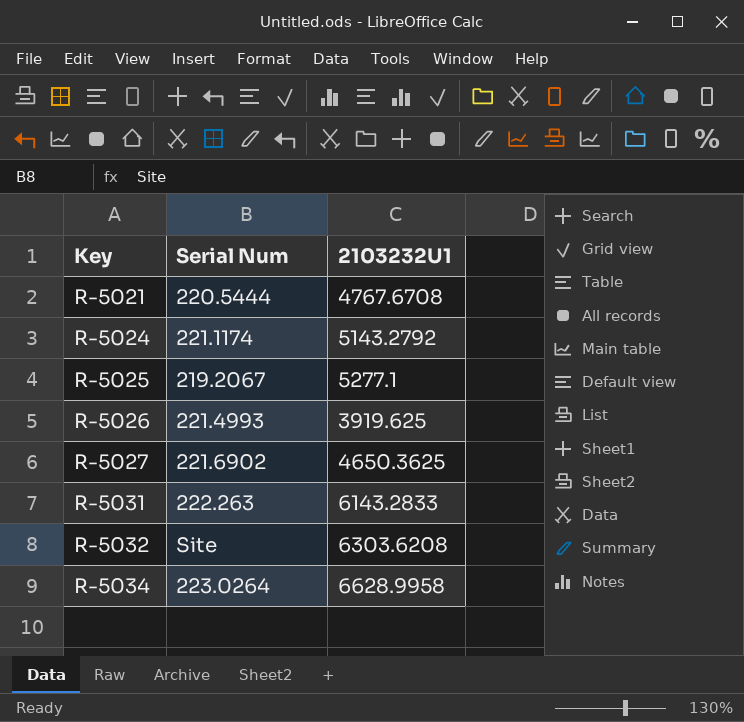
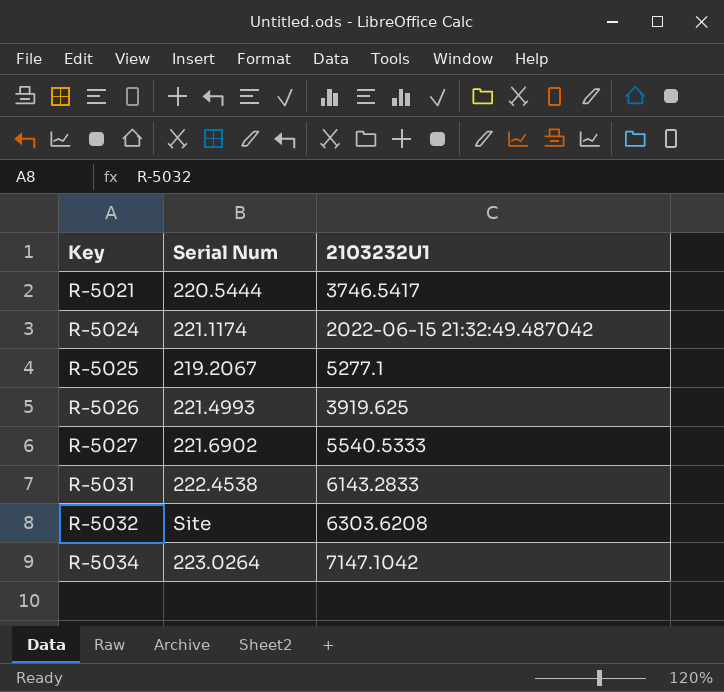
R-5021 | 2103232U1: 4767.6708 -> 3746.5417
R-5024 | 2103232U1: 5143.2792 -> 2022-06-15 21:32:49.487042
R-5027 | 2103232U1: 4650.3625 -> 5540.5333
R-5031 | Serial Num: 222.263 -> 222.4538
R-5034 | 2103232U1: 6628.9958 -> 7147.1042

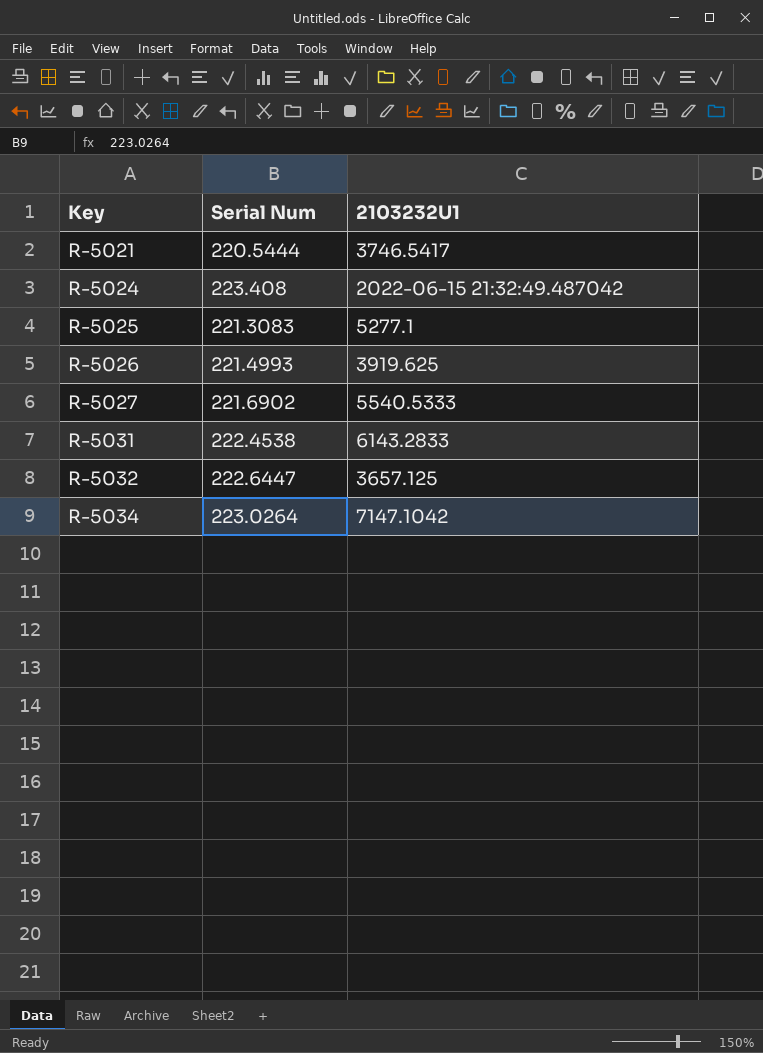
R-5024 | Serial Num: 221.1174 -> 223.408
R-5025 | Serial Num: 219.2067 -> 221.3083
R-5032 | Serial Num: Site -> 222.6447
R-5032 | 2103232U1: 6303.6208 -> 3657.125

